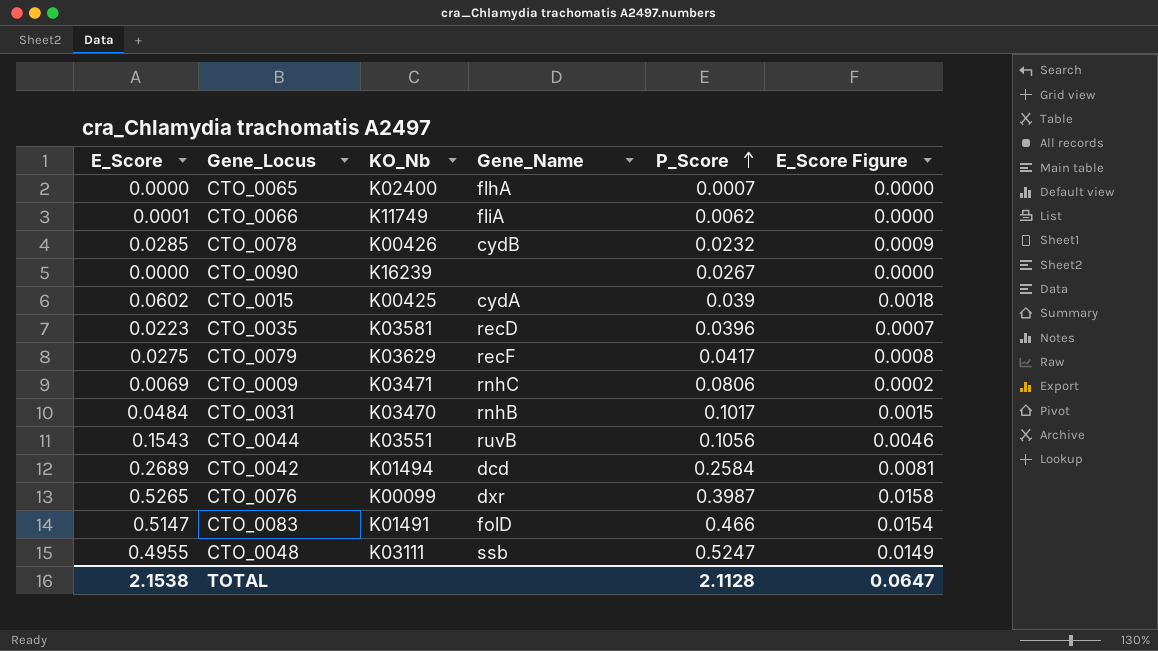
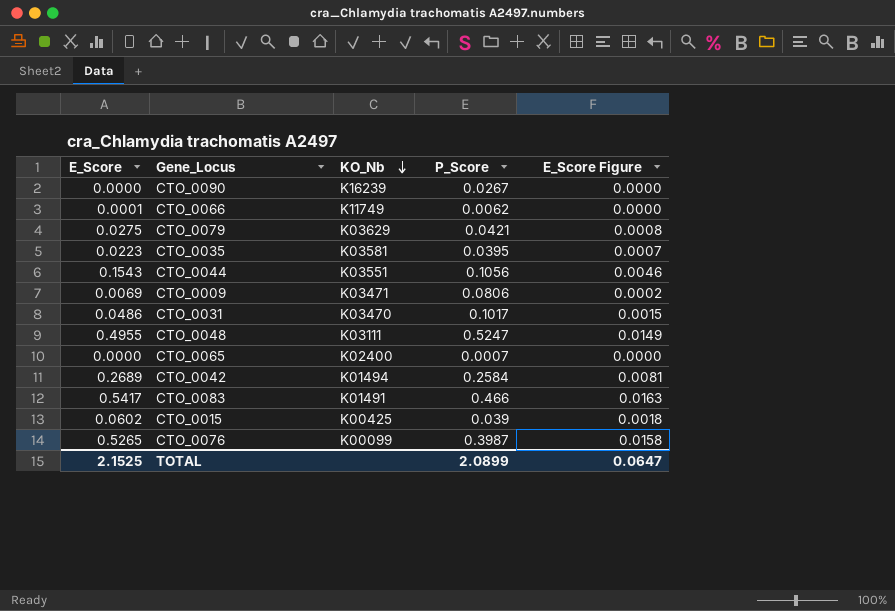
row order: P_Score ascending -> KO_Nb descending
column Gene_Name | position: 4 -> none
row CTO_0078: 0.0285 | K00426 | cydB | 0.0232 | 0.0009 -> none
CTO_0079 | P_Score: 0.0417 -> 0.0421
CTO_0035 | P_Score: 0.0396 -> 0.0395
CTO_0031 | E_Score: 0.0484 -> 0.0486
CTO_0083 | E_Score: 0.5147 -> 0.5417
CTO_0083 | E_Score Figure: 0.0154 -> 0.0163
TOTAL | E_Score: 2.1538 -> 2.1525
TOTAL | P_Score: 2.1128 -> 2.0899

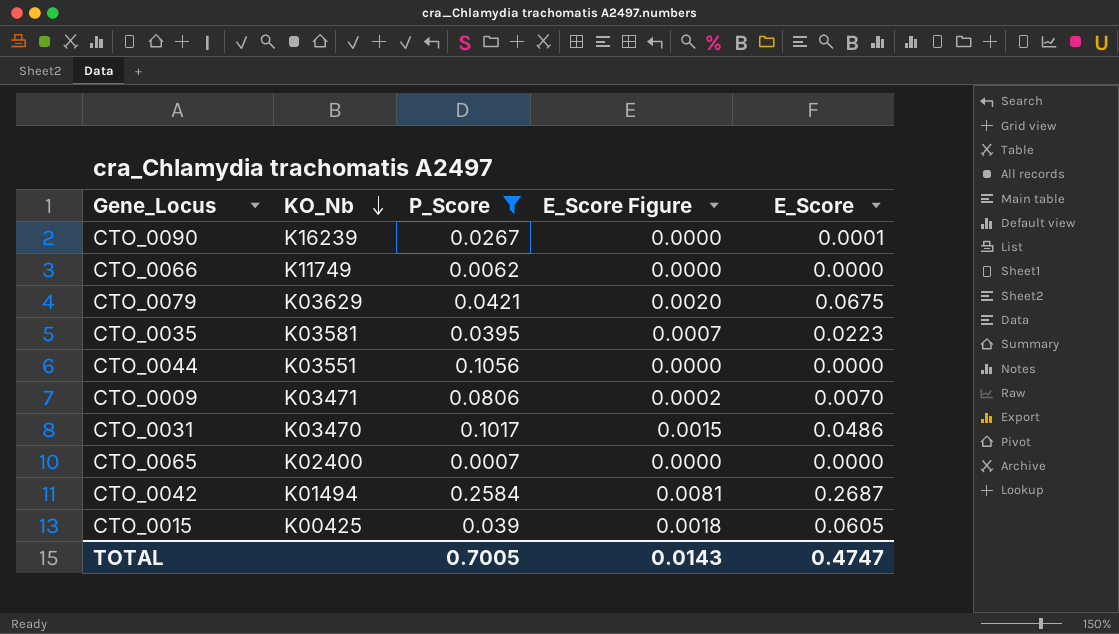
filter: none -> P_Score <= 0.2584
column E_Score | position: 1 -> 5
CTO_0090 | E_Score: 0.0000 -> 0.0001
CTO_0066 | E_Score: 0.0001 -> 0.0000
CTO_0079 | E_Score Figure: 0.0008 -> 0.0020
CTO_0079 | E_Score: 0.0275 -> 0.0675
CTO_0044 | E_Score Figure: 0.0046 -> 0.0000
CTO_0044 | E_Score: 0.1543 -> 0.0000
CTO_0009 | E_Score: 0.0069 -> 0.0070
CTO_0042 | E_Score: 0.2689 -> 0.2687
CTO_0015 | E_Score: 0.0602 -> 0.0605
TOTAL | P_Score: 2.0899 -> 0.7005
TOTAL | E_Score Figure: 0.0647 -> 0.0143
TOTAL | E_Score: 2.1525 -> 0.4747

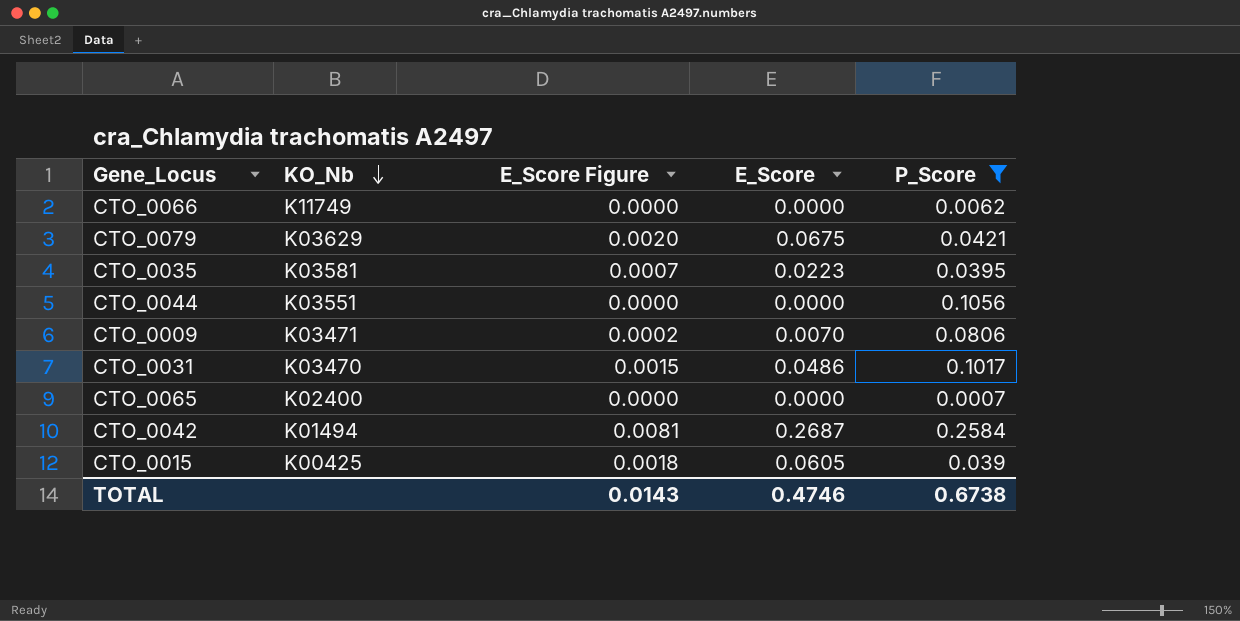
column P_Score | position: 3 -> 5
row CTO_0090: K16239 | 0.0267 | 0.0000 | 0.0001 -> none
TOTAL | E_Score: 0.4747 -> 0.4746
TOTAL | P_Score: 0.7005 -> 0.6738

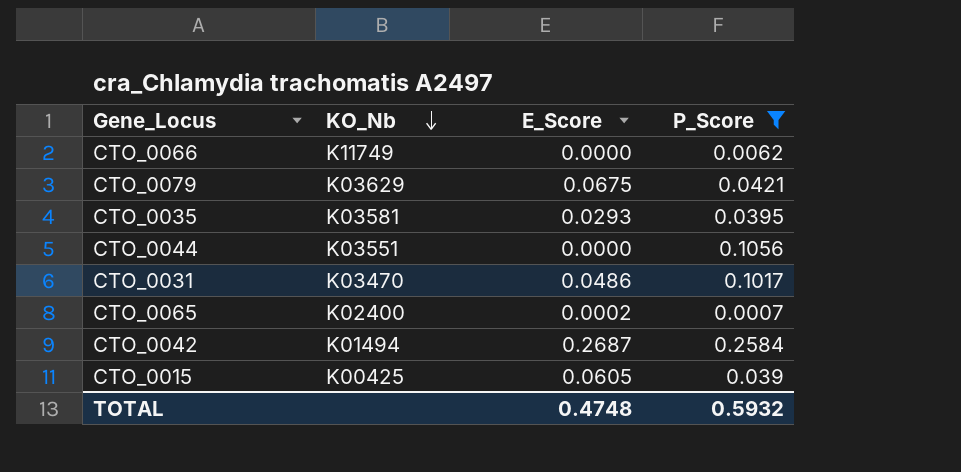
column E_Score Figure | formula: [E_Score] * 0.03 -> none
row CTO_0009: K03471 | 0.0002 | 0.0070 | 0.0806 -> none
CTO_0035 | E_Score: 0.0223 -> 0.0293
CTO_0065 | E_Score: 0.0000 -> 0.0002
TOTAL | E_Score: 0.4746 -> 0.4748
TOTAL | P_Score: 0.6738 -> 0.5932

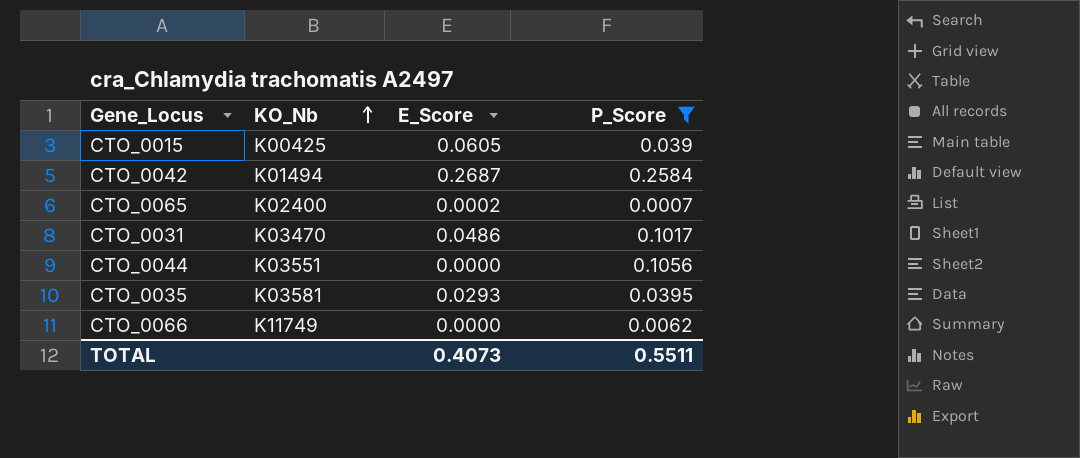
row order: KO_Nb descending -> KO_Nb ascending
row CTO_0079: K03629 | 0.0675 | 0.0421 -> none
TOTAL | E_Score: 0.4748 -> 0.4073
TOTAL | P_Score: 0.5932 -> 0.5511

